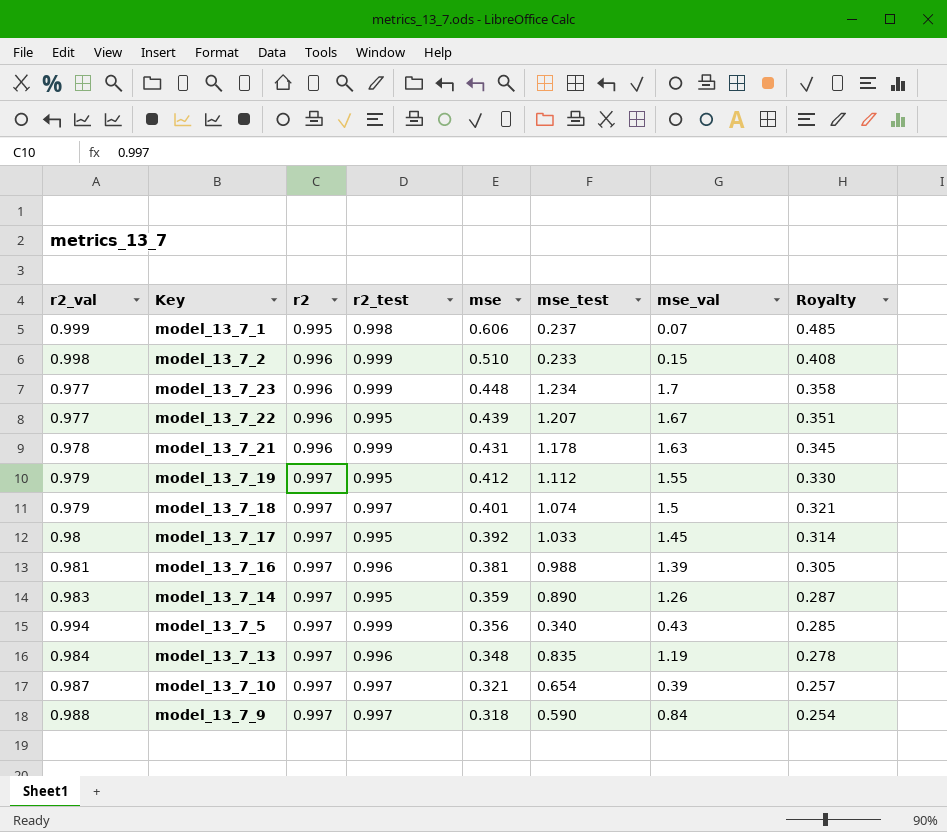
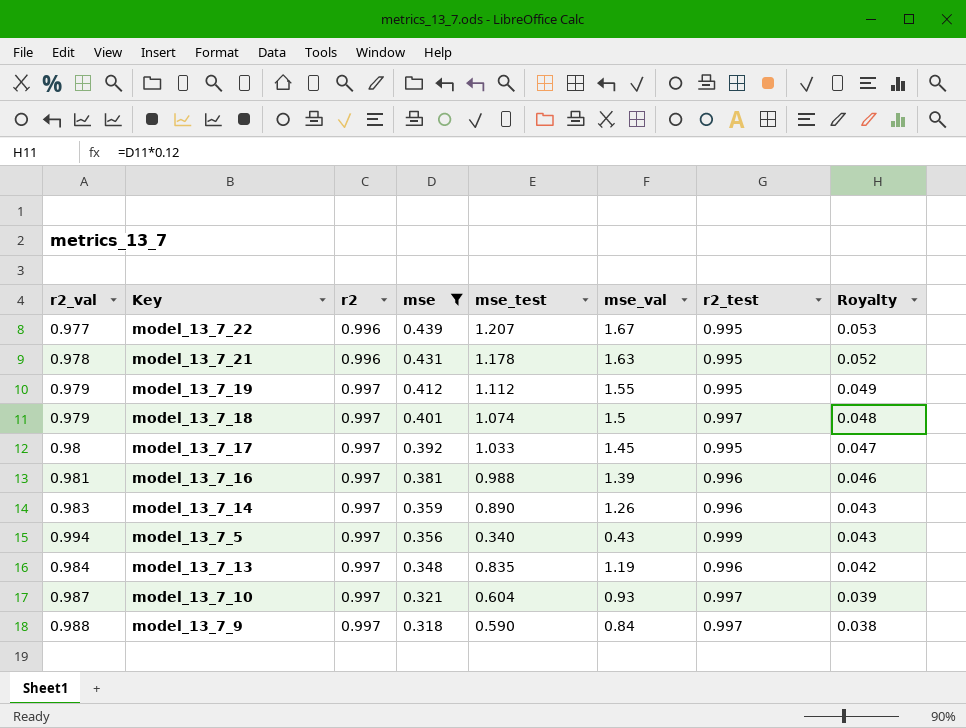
filter: none -> mse <= 0.439
column r2_test | position: 4 -> 7
column Royalty | formula: [mse] * 0.8 -> [mse] * 0.12
model_13_7_21 | r2_test: 0.999 -> 0.995
model_13_7_14 | r2_test: 0.995 -> 0.996
model_13_7_10 | mse_test: 0.654 -> 0.604
model_13_7_10 | mse_val: 0.39 -> 0.93

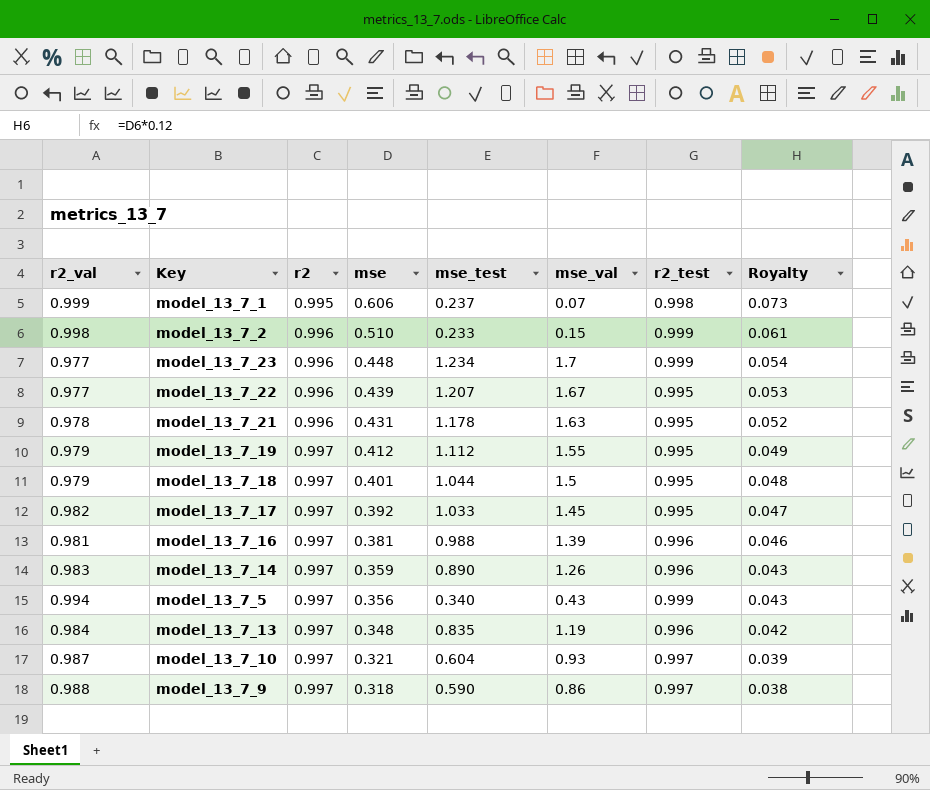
filter: mse <= 0.439 -> none
model_13_7_18 | mse_test: 1.074 -> 1.044
model_13_7_18 | r2_test: 0.997 -> 0.995
model_13_7_17 | r2_val: 0.98 -> 0.982
model_13_7_9 | mse_val: 0.84 -> 0.86

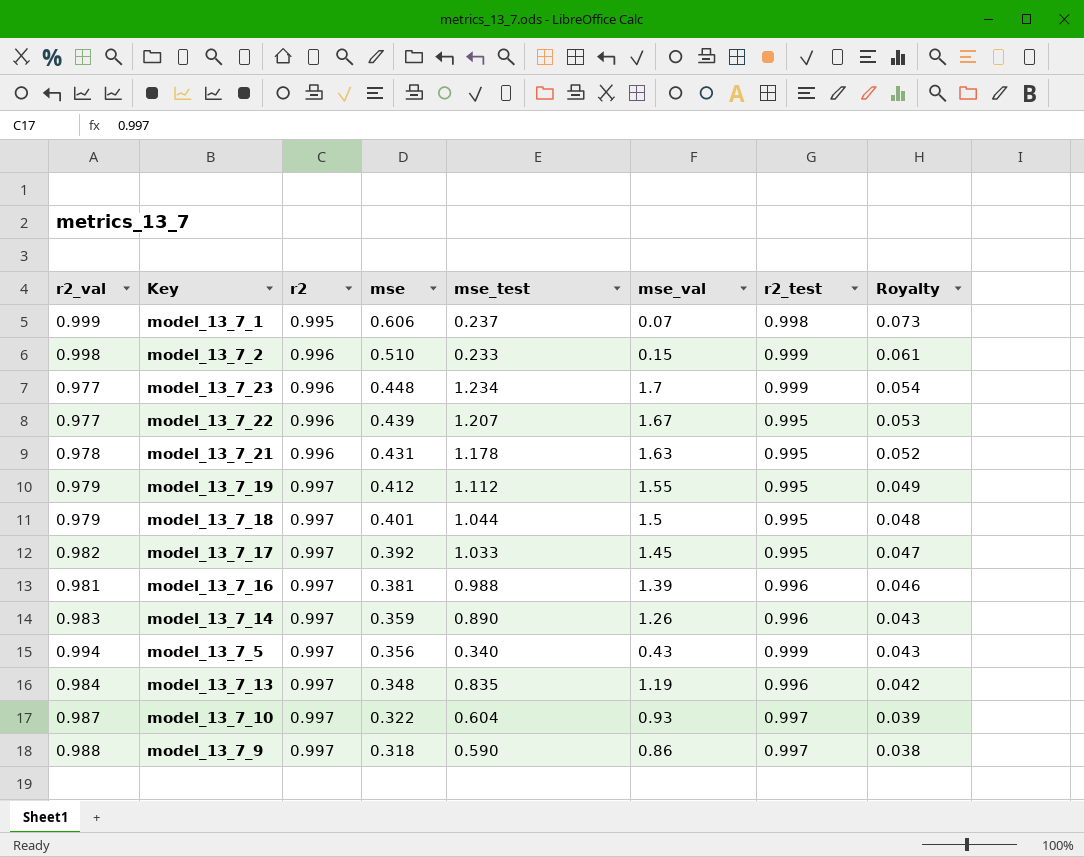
model_13_7_10 | mse: 0.321 -> 0.322

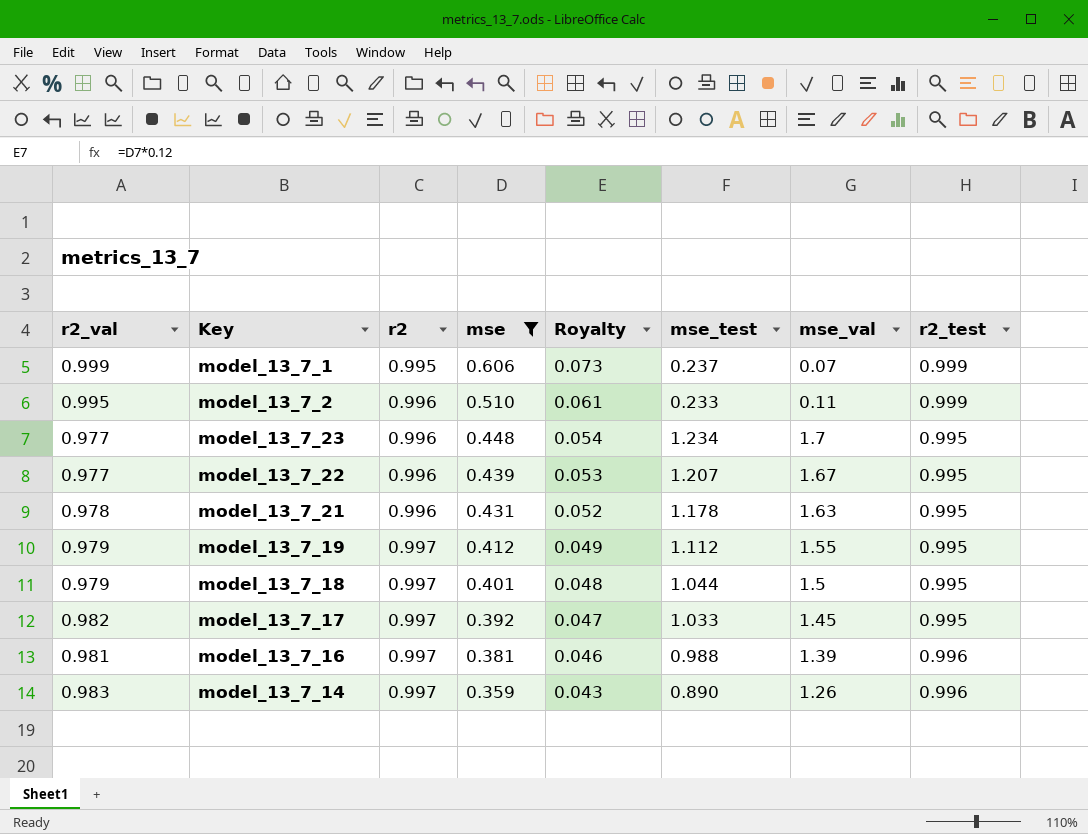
filter: none -> mse >= 0.359
column Royalty | position: 8 -> 5
model_13_7_1 | r2_test: 0.998 -> 0.999
model_13_7_2 | r2_val: 0.998 -> 0.995
model_13_7_2 | mse_val: 0.15 -> 0.11
model_13_7_23 | r2_test: 0.999 -> 0.995

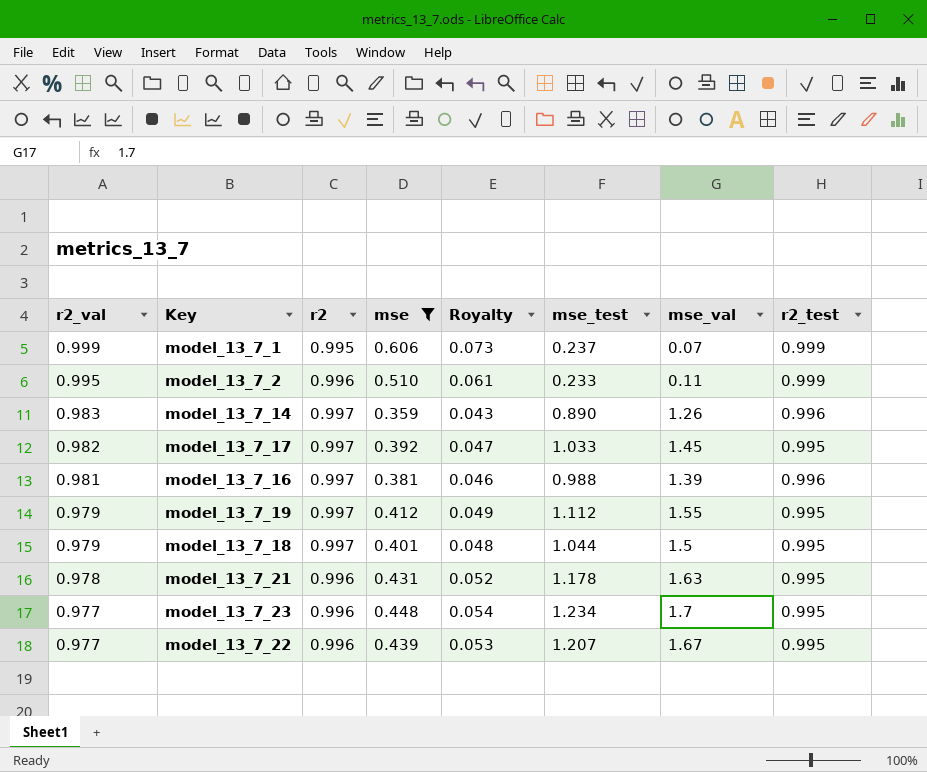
row order: r2 ascending -> r2_val descending

